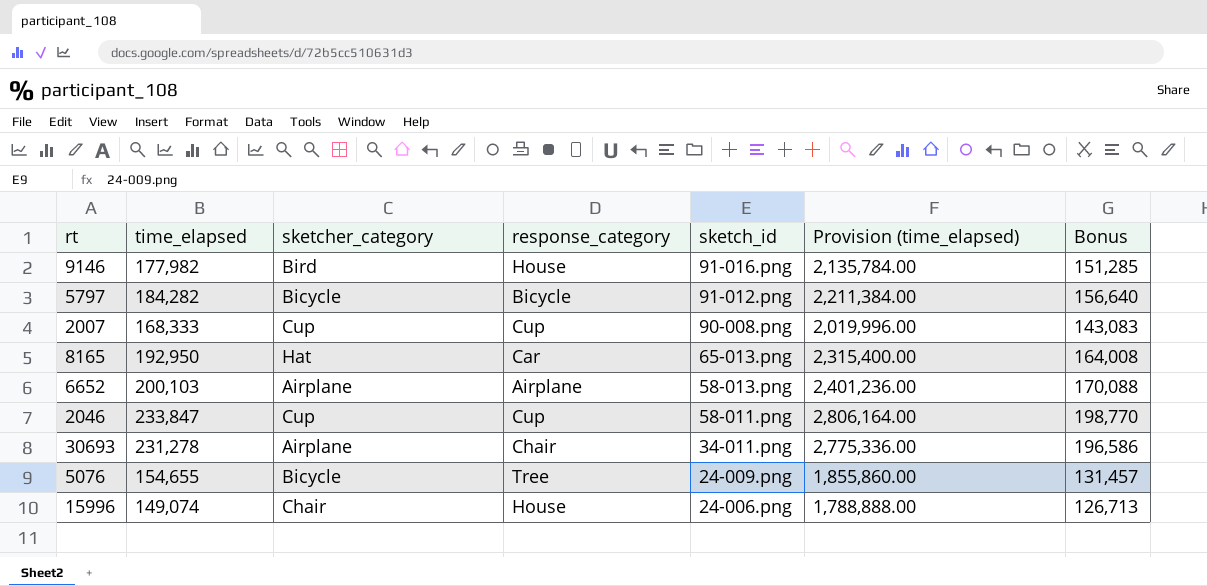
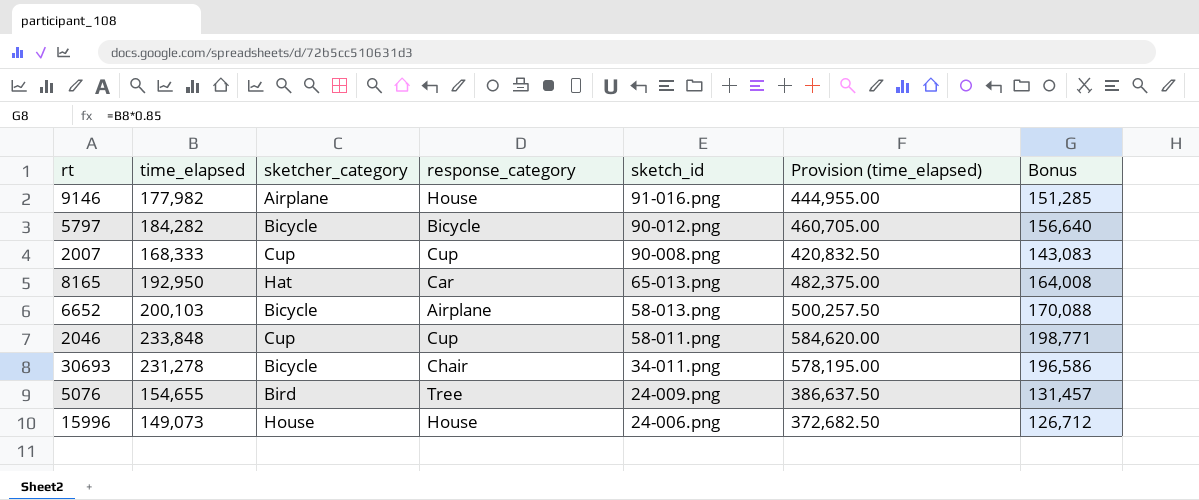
column Provision (time_elapsed) | formula: [time_elapsed] * 12 -> [time_elapsed] * 2.5
9146 | sketcher_category: Bird -> Airplane
5797 | sketch_id: 91-012.png -> 90-012.png
6652 | sketcher_category: Airplane -> Bicycle
2046 | time_elapsed: 233,847 -> 233,848
2046 | Bonus: 198,770 -> 198,771
30693 | sketcher_category: Airplane -> Bicycle
5076 | sketcher_category: Bicycle -> Bird
15996 | time_elapsed: 149,074 -> 149,073
15996 | sketcher_category: Chair -> House
15996 | Bonus: 126,713 -> 126,712

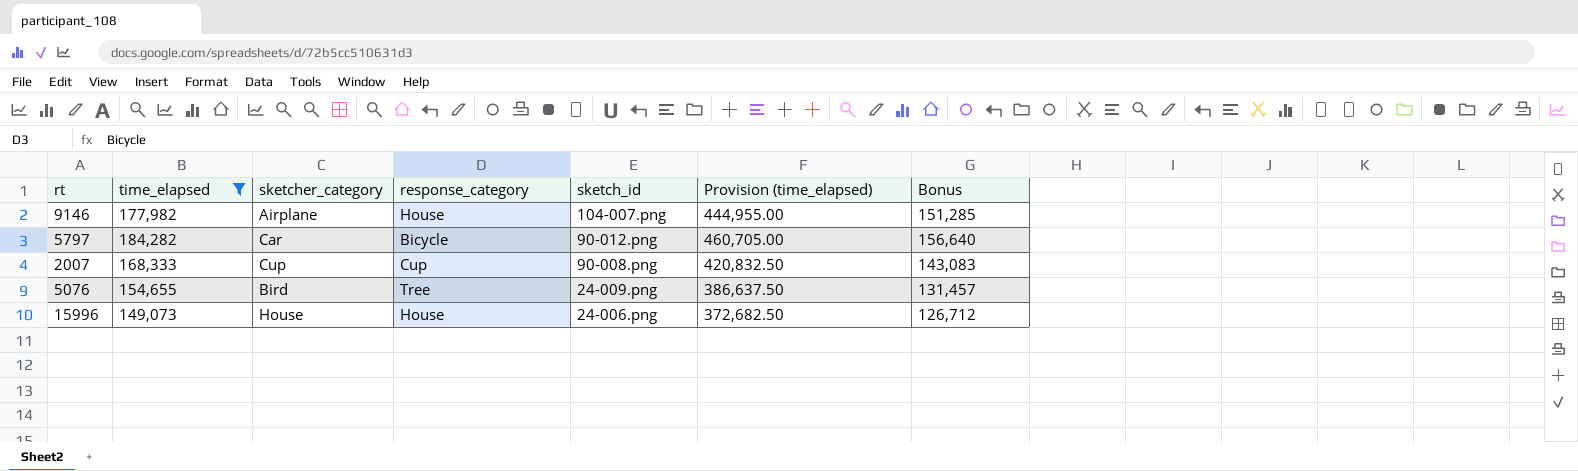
filter: none -> time_elapsed <= 184,282
9146 | sketch_id: 91-016.png -> 104-007.png
5797 | sketcher_category: Bicycle -> Car

